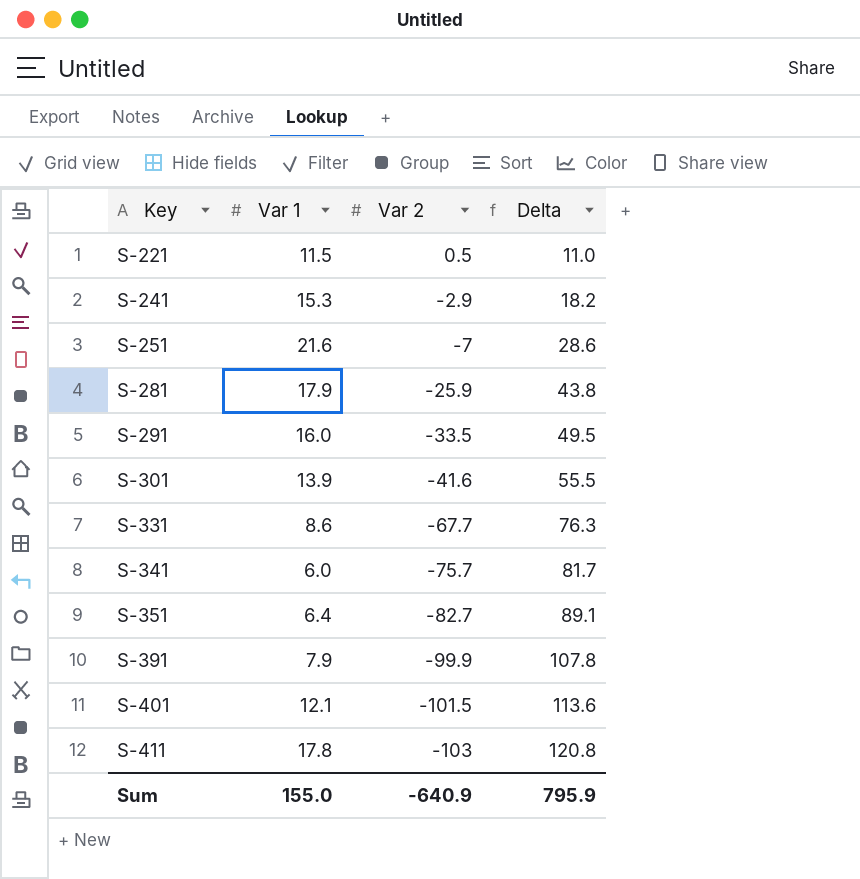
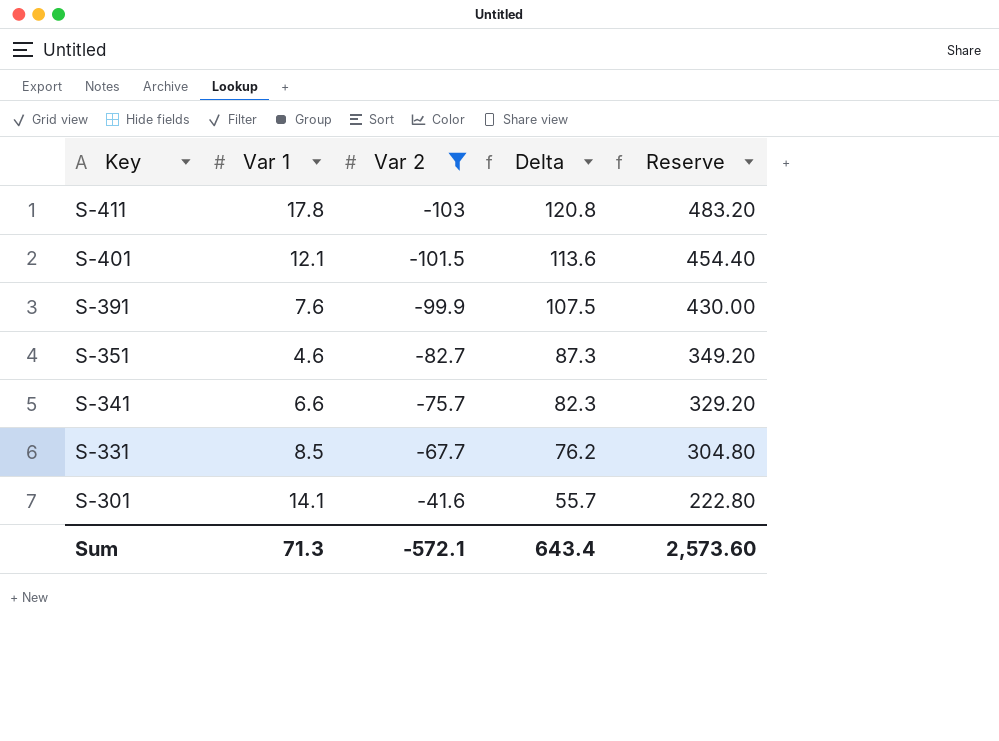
filter: none -> Var 2 <= -41.6
row order: Key ascending -> Key descending
column Reserve | formula: none -> [Delta] * 4
S-391 | Var 1: 7.9 -> 7.6
S-391 | Delta: 107.8 -> 107.5
S-351 | Var 1: 6.4 -> 4.6
S-351 | Delta: 89.1 -> 87.3
S-341 | Var 1: 6.0 -> 6.6
S-341 | Delta: 81.7 -> 82.3
S-331 | Var 1: 8.6 -> 8.5
S-331 | Delta: 76.3 -> 76.2
S-301 | Var 1: 13.9 -> 14.1
S-301 | Delta: 55.5 -> 55.7
Sum | Var 1: 155.0 -> 71.3
Sum | Var 2: -640.9 -> -572.1
Sum | Delta: 795.9 -> 643.4

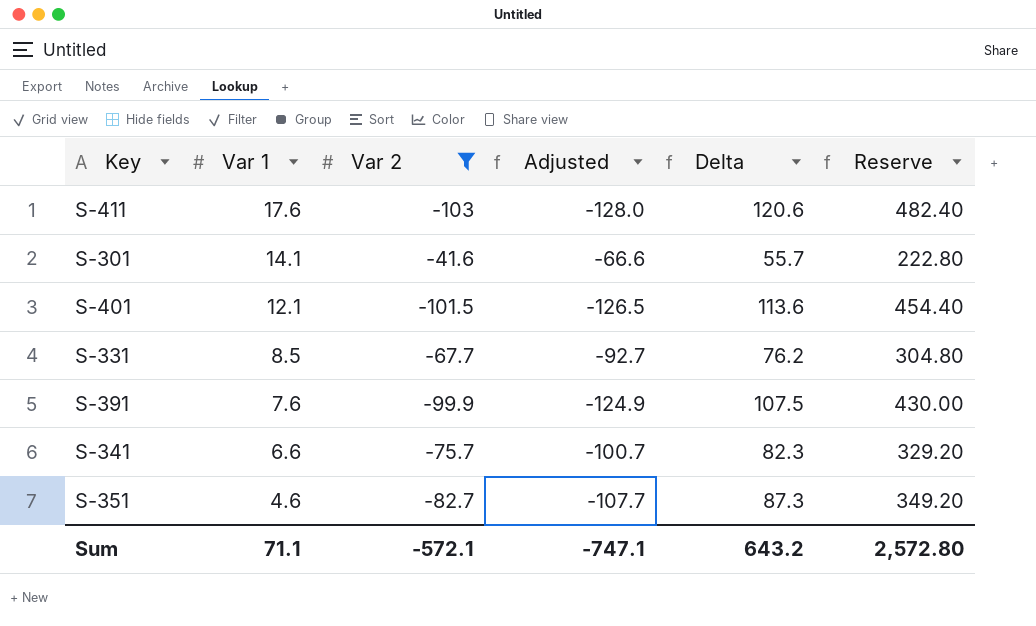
row order: Key descending -> Var 1 descending
column Adjusted | formula: none -> [Var 2] - 25
S-411 | Var 1: 17.8 -> 17.6
S-411 | Delta: 120.8 -> 120.6
S-411 | Reserve: 483.20 -> 482.40
Sum | Var 1: 71.3 -> 71.1
Sum | Delta: 643.4 -> 643.2
Sum | Reserve: 2,573.60 -> 2,572.80

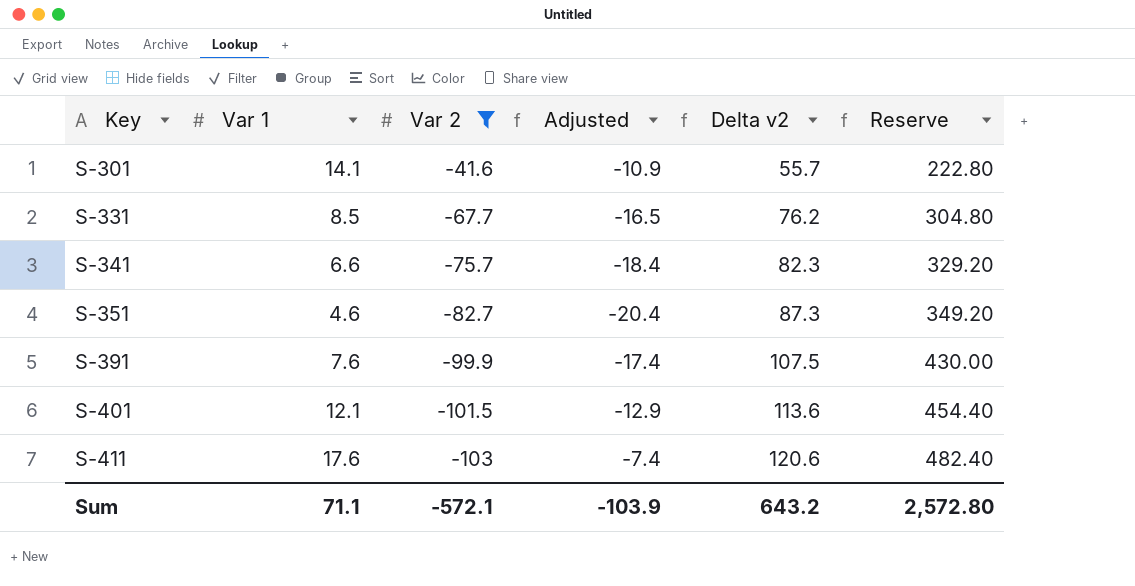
row order: Var 1 descending -> Key ascending
column Adjusted | formula: [Var 2] - 25 -> [Var 1] - 25
column name: Delta -> Delta v2
Sum | Adjusted: -747.1 -> -103.9

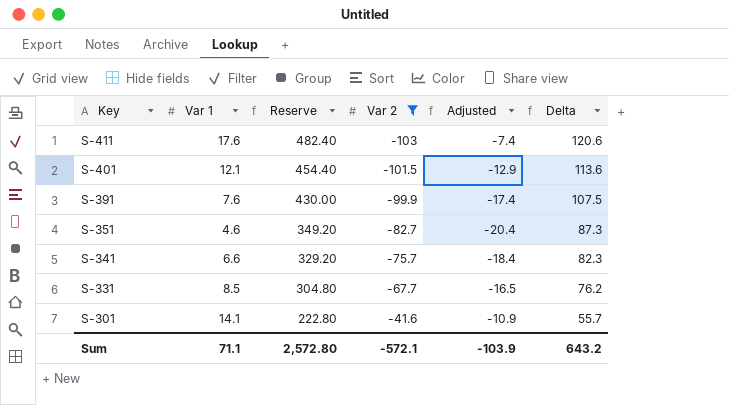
row order: Key ascending -> Key descending
column Reserve | position: 6 -> 3
column name: Delta v2 -> Delta

